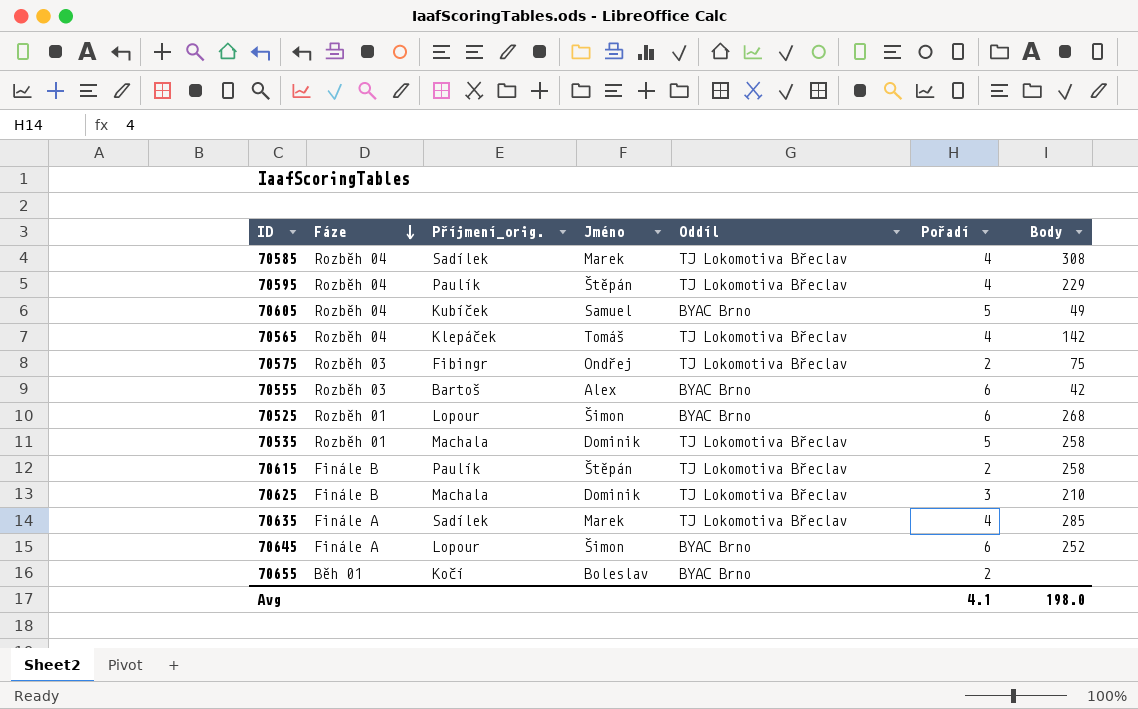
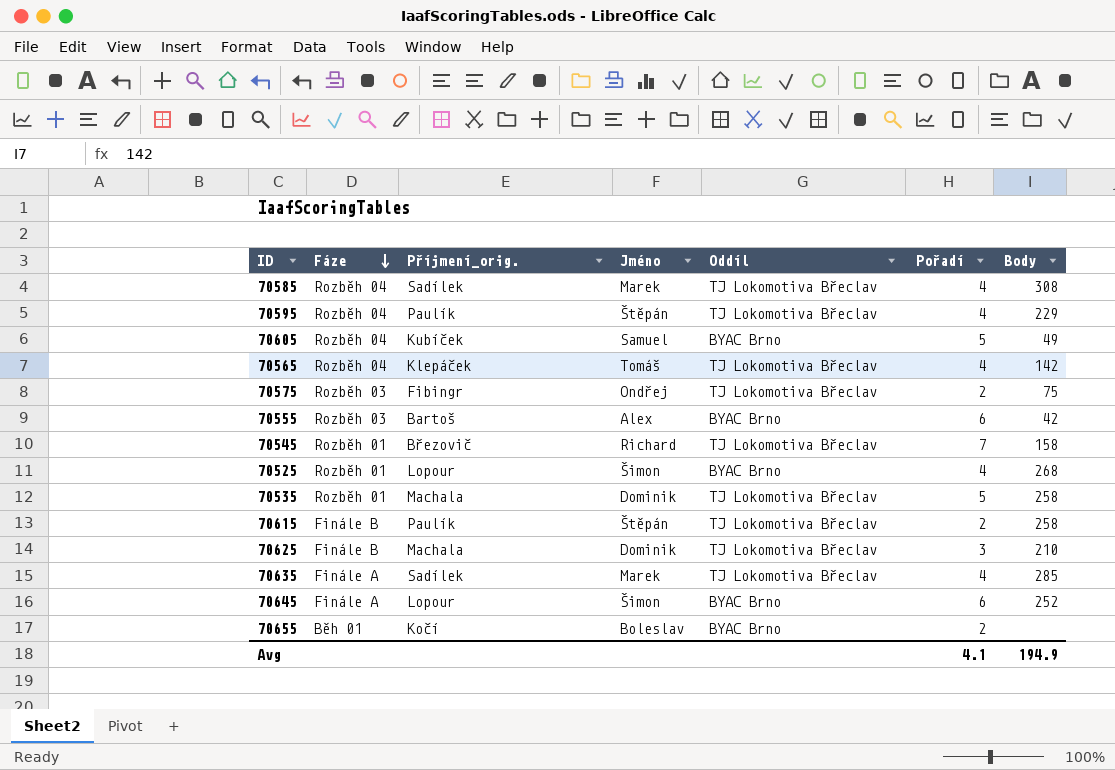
row 70545: none -> Rozběh 01 | Březovič | Richard | TJ Lokomotiva Břeclav | 7 | 158
70525 | Pořadí: 6 -> 4
Avg | Body: 198.0 -> 194.9

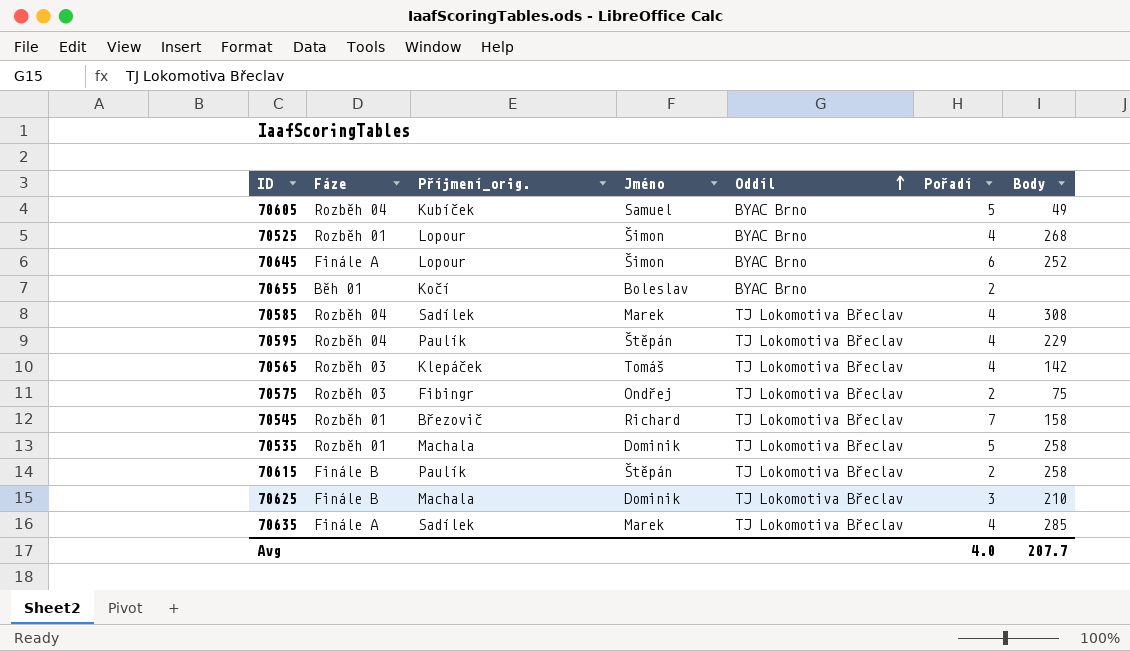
row order: Fáze descending -> Oddíl ascending
row 70555: Rozběh 03 | Bartoš | Alex | BYAC Brno | 6 | 42 -> none
70565 | Fáze: Rozběh 04 -> Rozběh 03
Avg | Pořadí: 4.1 -> 4.0
Avg | Body: 194.9 -> 207.7

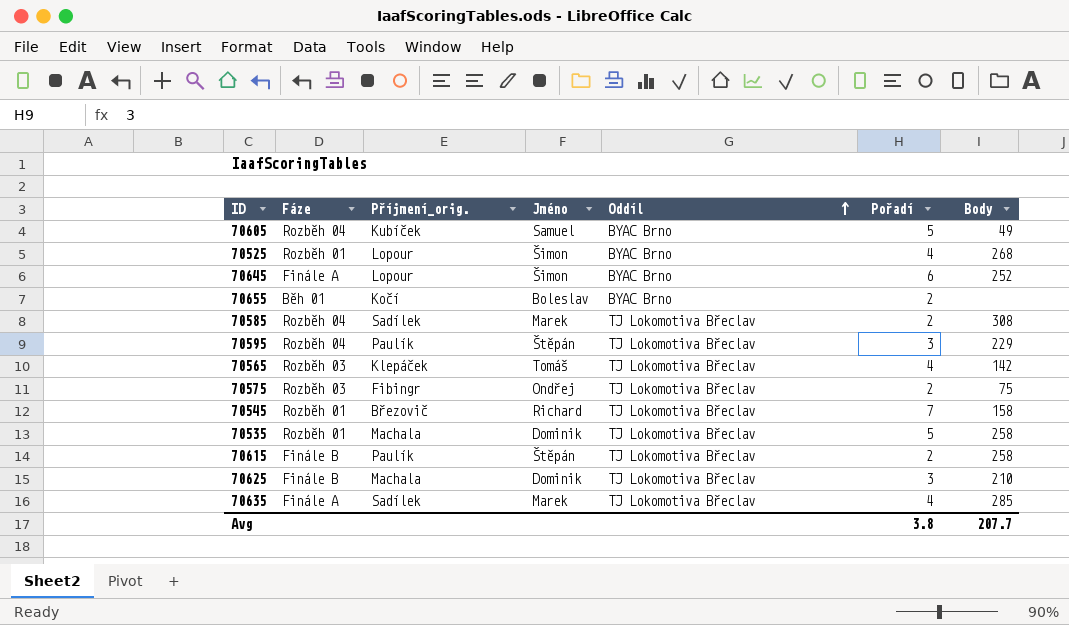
70585 | Pořadí: 4 -> 2
70595 | Pořadí: 4 -> 3
Avg | Pořadí: 4.0 -> 3.8

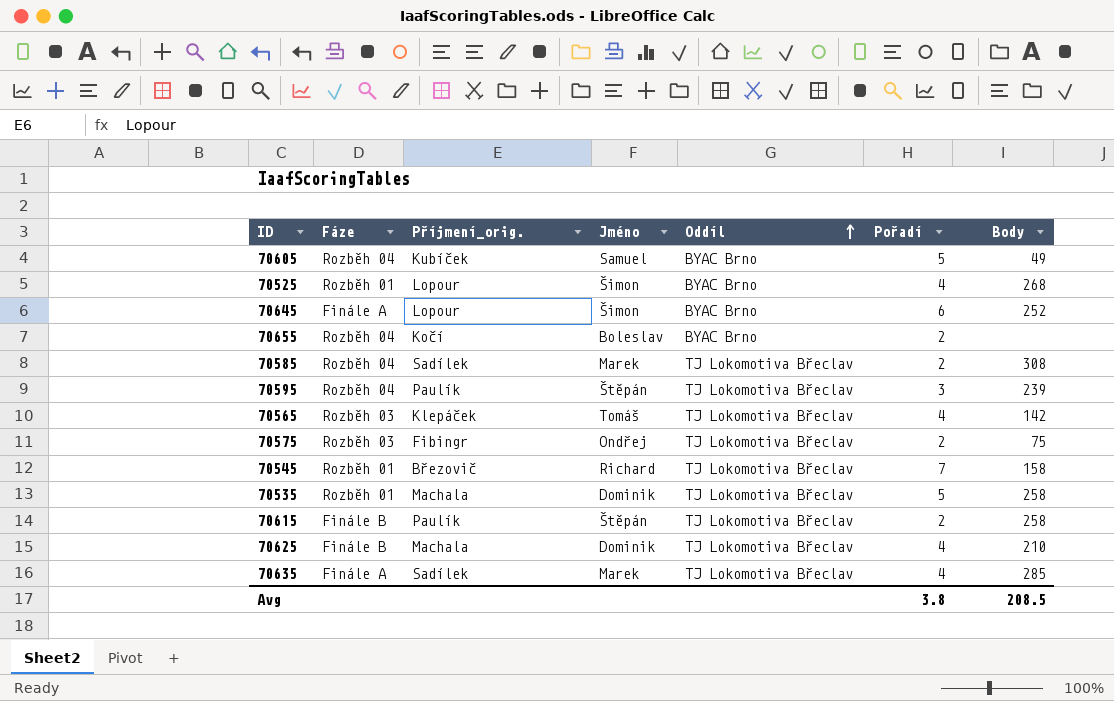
70655 | Fáze: Běh 01 -> Rozběh 04
70595 | Body: 229 -> 239
70625 | Pořadí: 3 -> 4
Avg | Body: 207.7 -> 208.5

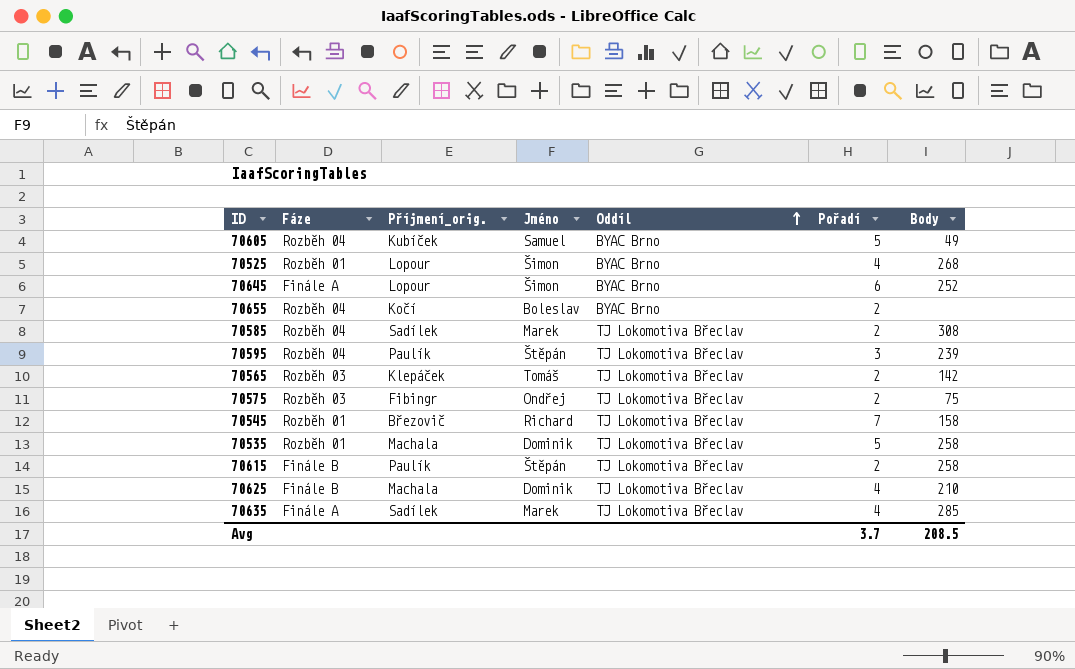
70565 | Pořadí: 4 -> 2
Avg | Pořadí: 3.8 -> 3.7

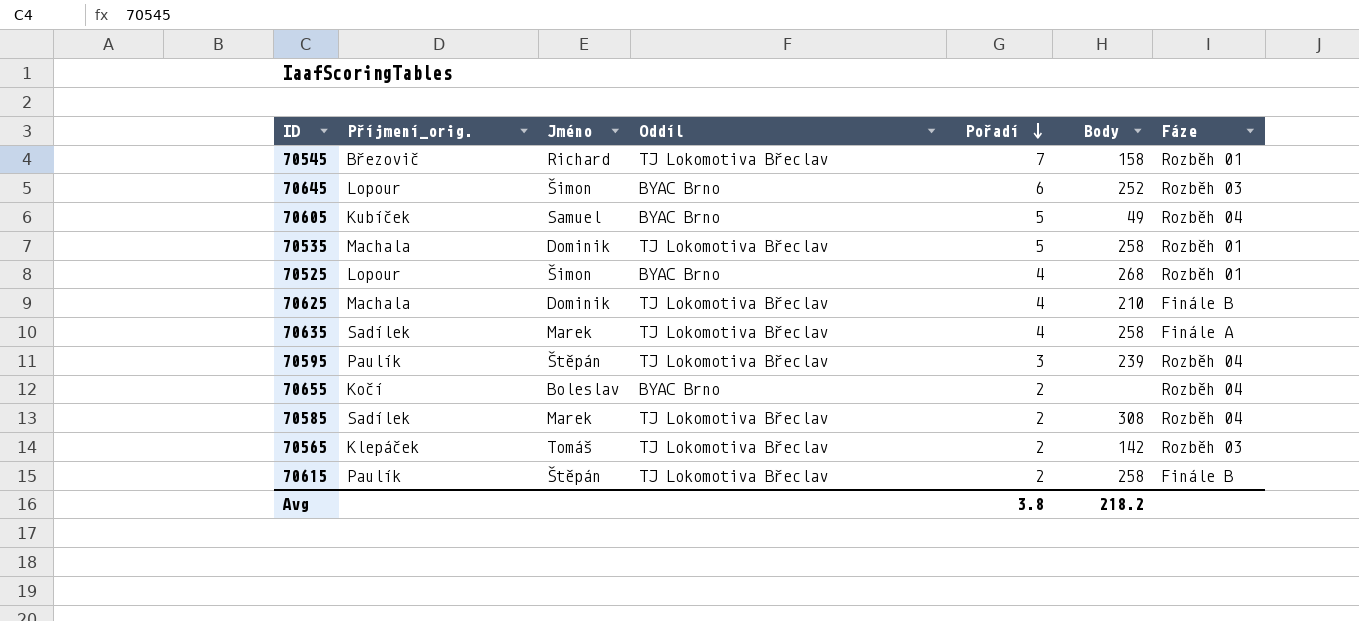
row order: Oddíl ascending -> Pořadí descending
column Fáze | position: 2 -> 7
row 70575: Rozběh 03 | Fibingr | Ondřej | TJ Lokomotiva Břeclav | 2 | 75 -> none
70645 | Fáze: Finále A -> Rozběh 03
70635 | Body: 285 -> 258
Avg | Pořadí: 3.7 -> 3.8
Avg | Body: 208.5 -> 218.2

